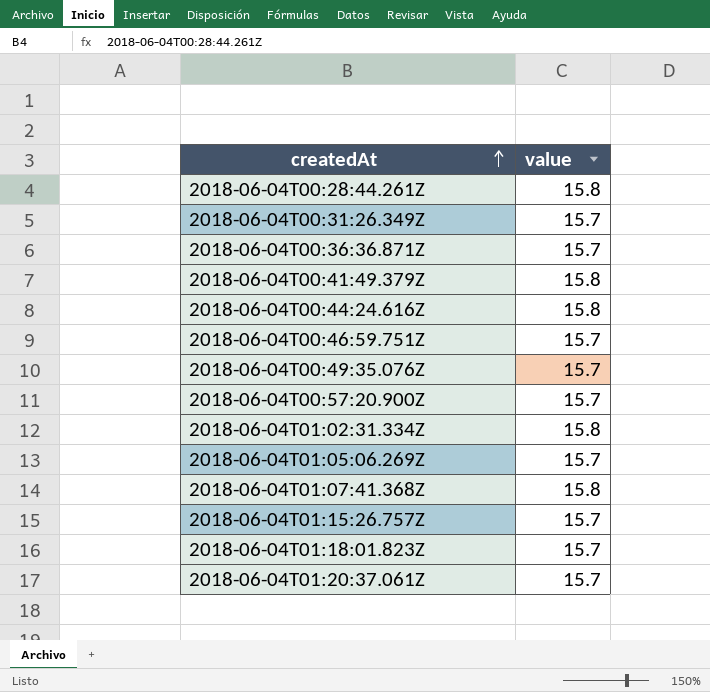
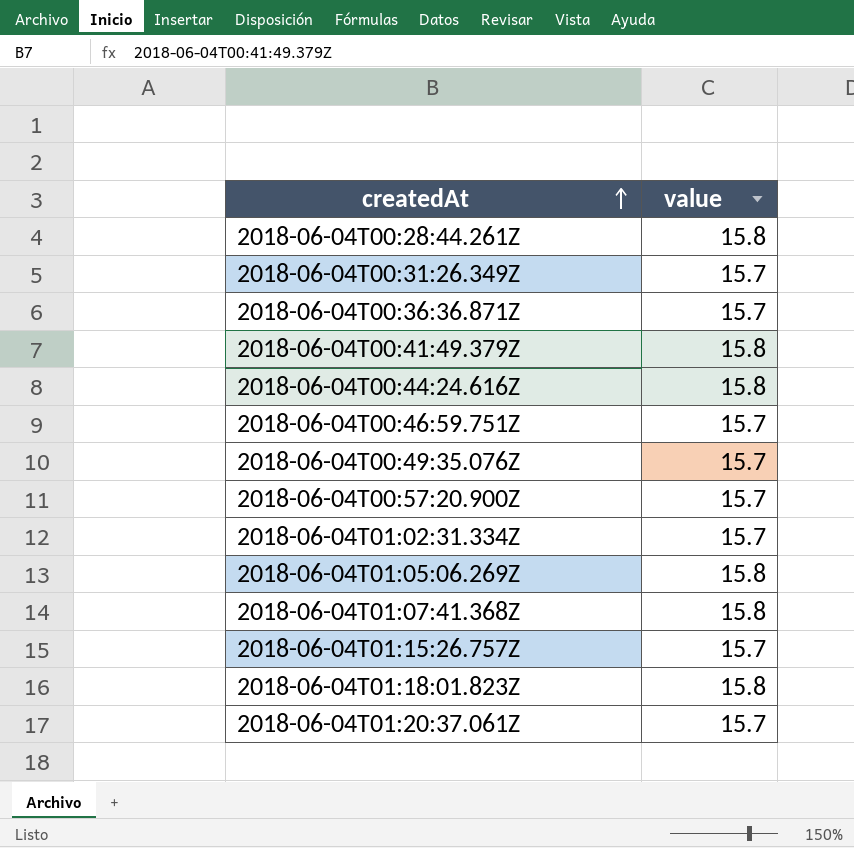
2018-06-04T01:02:31.334Z | value: 15.8 -> 15.7
2018-06-04T01:05:06.269Z | value: 15.7 -> 15.8
2018-06-04T01:18:01.823Z | value: 15.7 -> 15.8

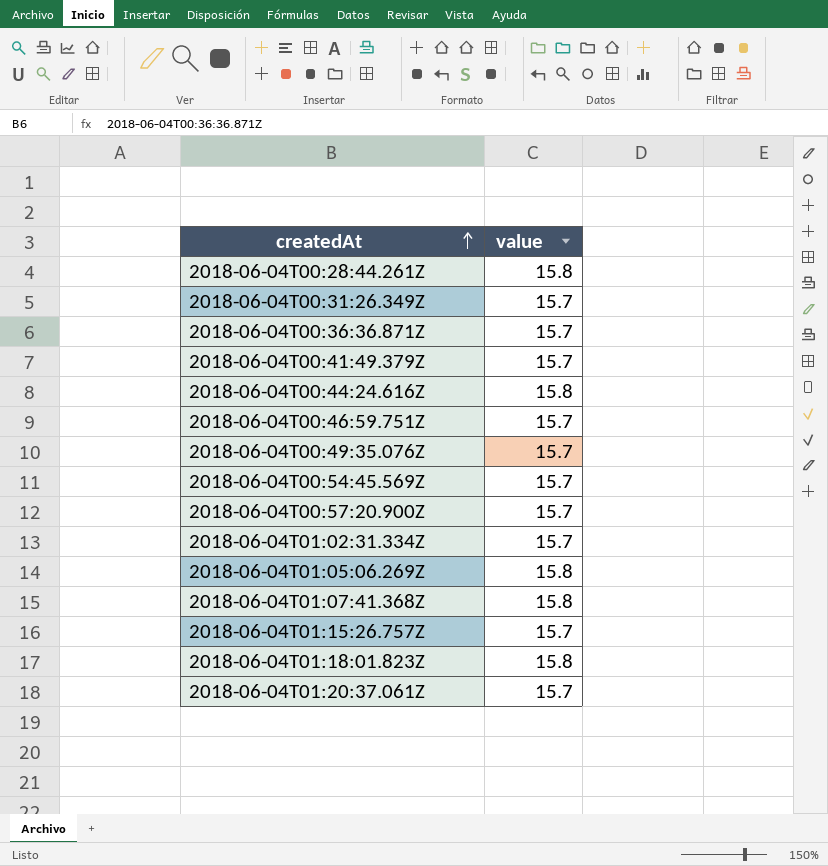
2018-06-04T00:41:49.379Z | value: 15.8 -> 15.7
row 2018-06-04T00:54:45.569Z: none -> 15.7

